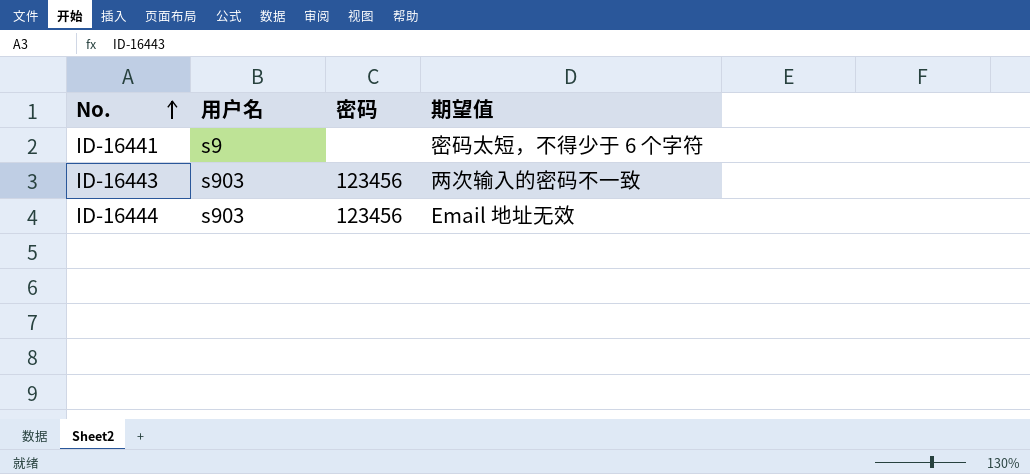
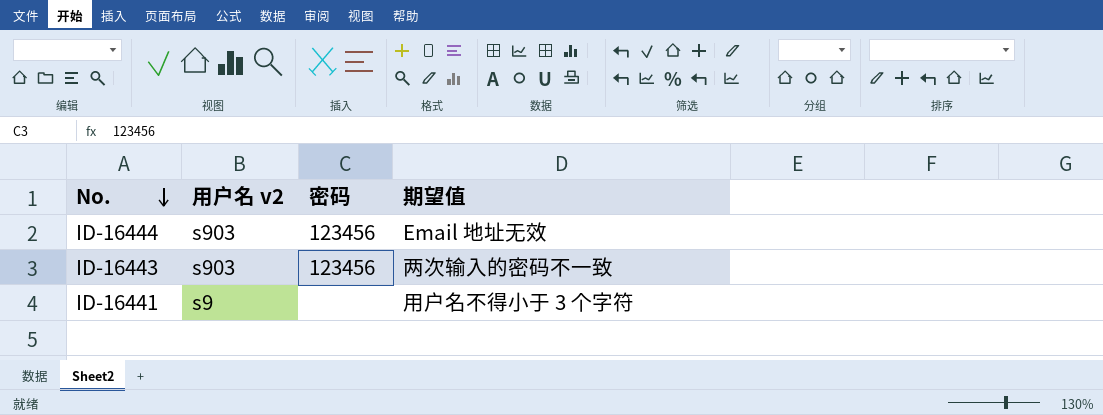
row order: No. ascending -> No. descending
column name: 用户名 -> 用户名 v2
ID-16441 | 期望值: 密码太短，不得少于 6 个字符 -> 用户名不得小于 3 个字符

